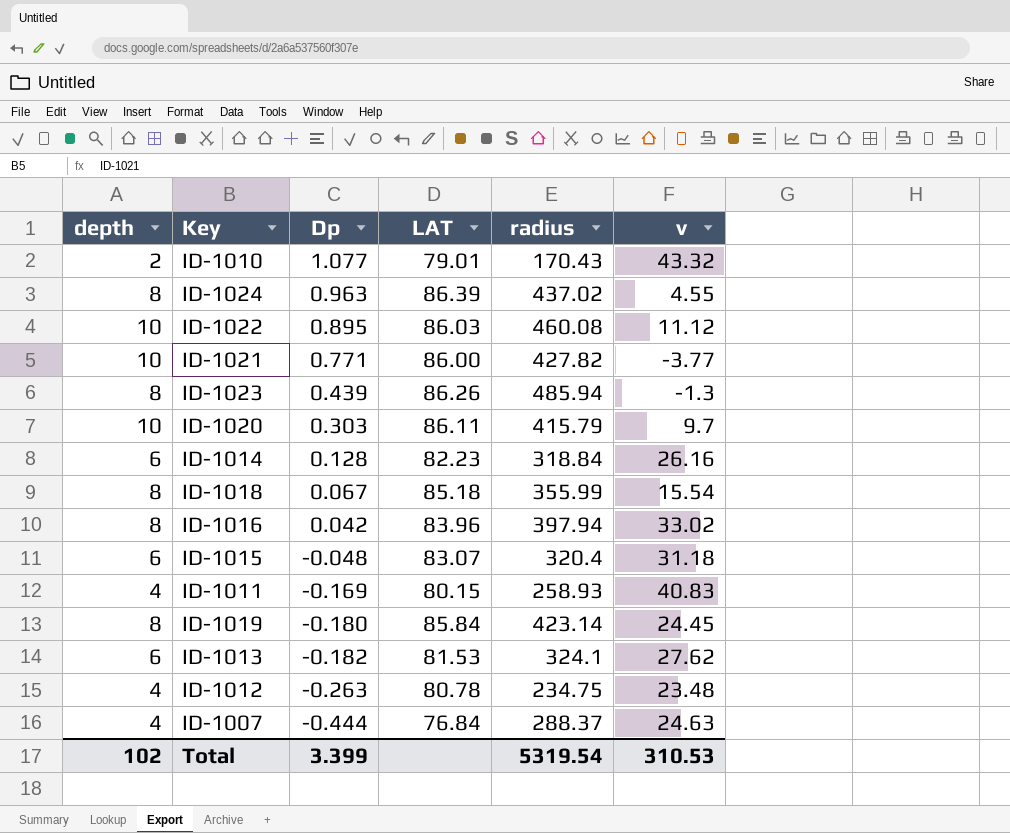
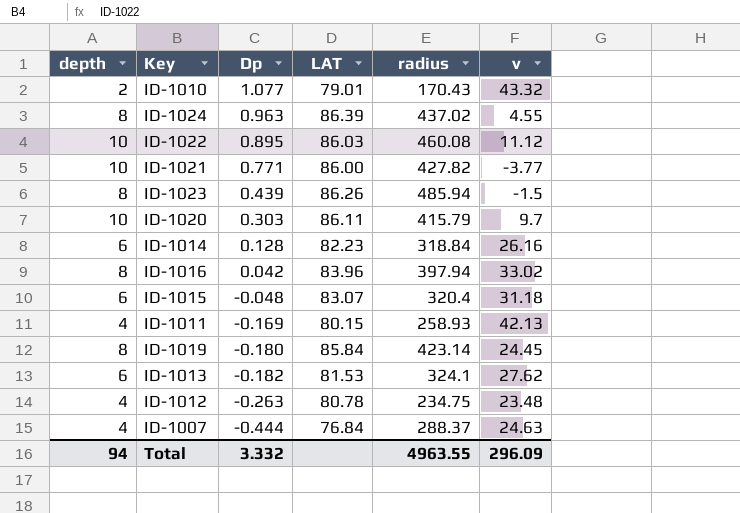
row ID-1018: 8 | 0.067 | 85.18 | 355.99 | 15.54 -> none
ID-1023 | v: -1.3 -> -1.5
ID-1011 | v: 40.83 -> 42.13
Total | depth: 102 -> 94
Total | Dp: 3.399 -> 3.332
Total | radius: 5319.54 -> 4963.55
Total | v: 310.53 -> 296.09

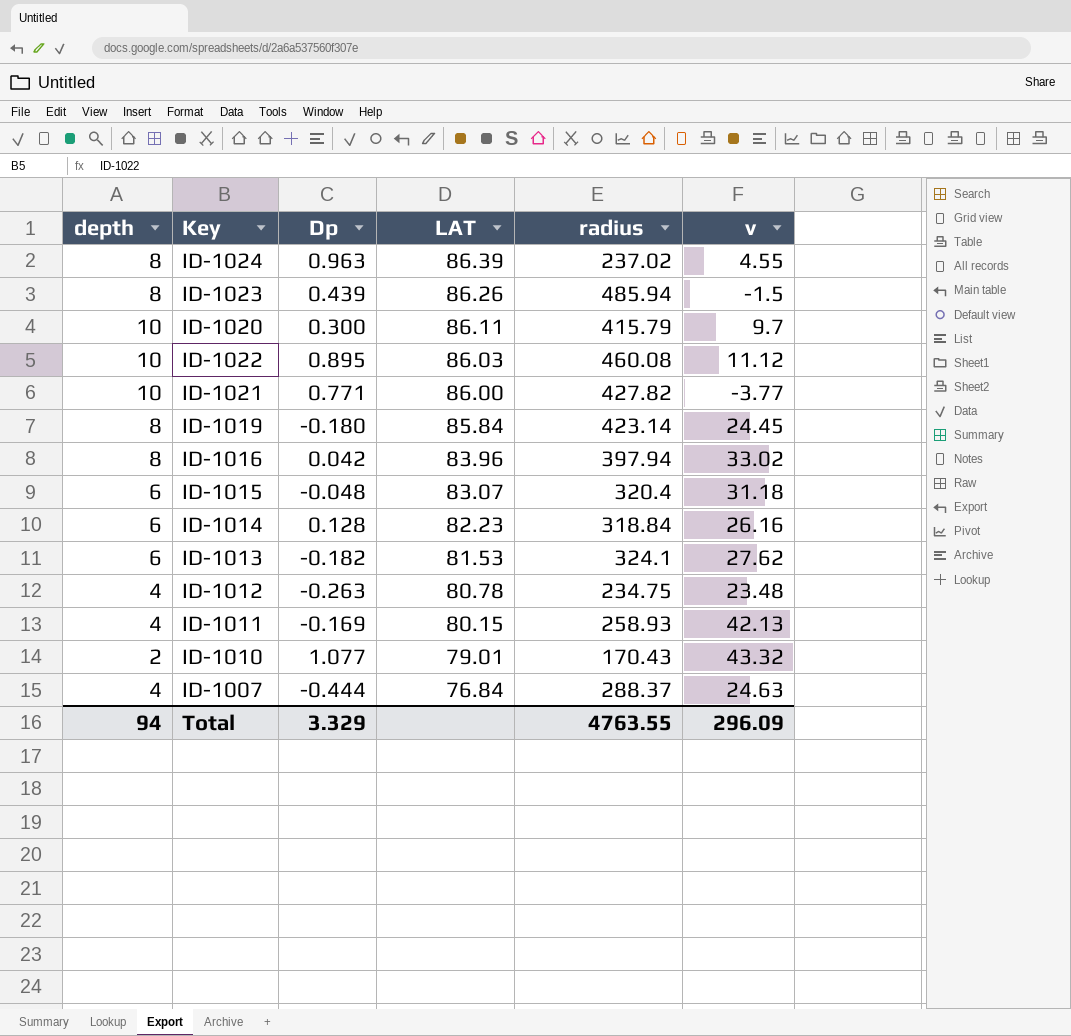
row order: Dp descending -> LAT descending
ID-1024 | radius: 437.02 -> 237.02
ID-1020 | Dp: 0.303 -> 0.300
Total | Dp: 3.332 -> 3.329
Total | radius: 4963.55 -> 4763.55

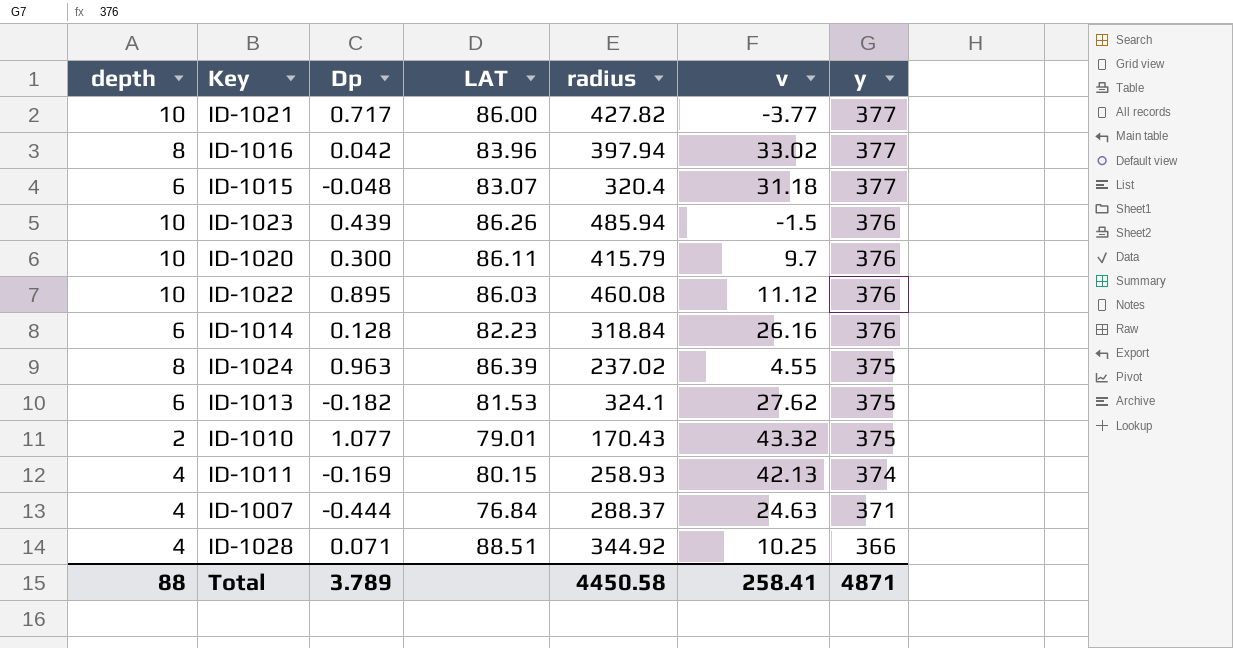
row order: LAT descending -> y descending
column y | position: none -> 7
row ID-1019: 8 | -0.180 | 85.84 | 423.14 | 24.45 -> none
row ID-1012: 4 | -0.263 | 80.78 | 234.75 | 23.48 -> none
ID-1021 | Dp: 0.771 -> 0.717
ID-1023 | depth: 8 -> 10
row ID-1028: none -> 4 | 0.071 | 88.51 | 344.92 | 10.25 | 366
Total | depth: 94 -> 88
Total | Dp: 3.329 -> 3.789
Total | radius: 4763.55 -> 4450.58
Total | v: 296.09 -> 258.41

